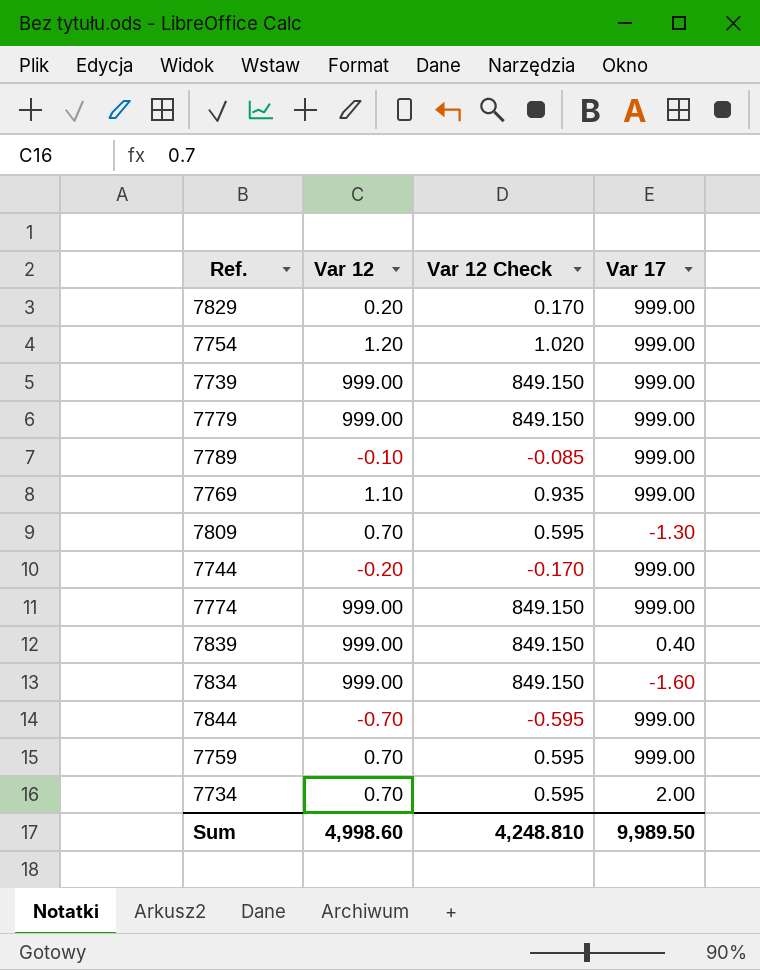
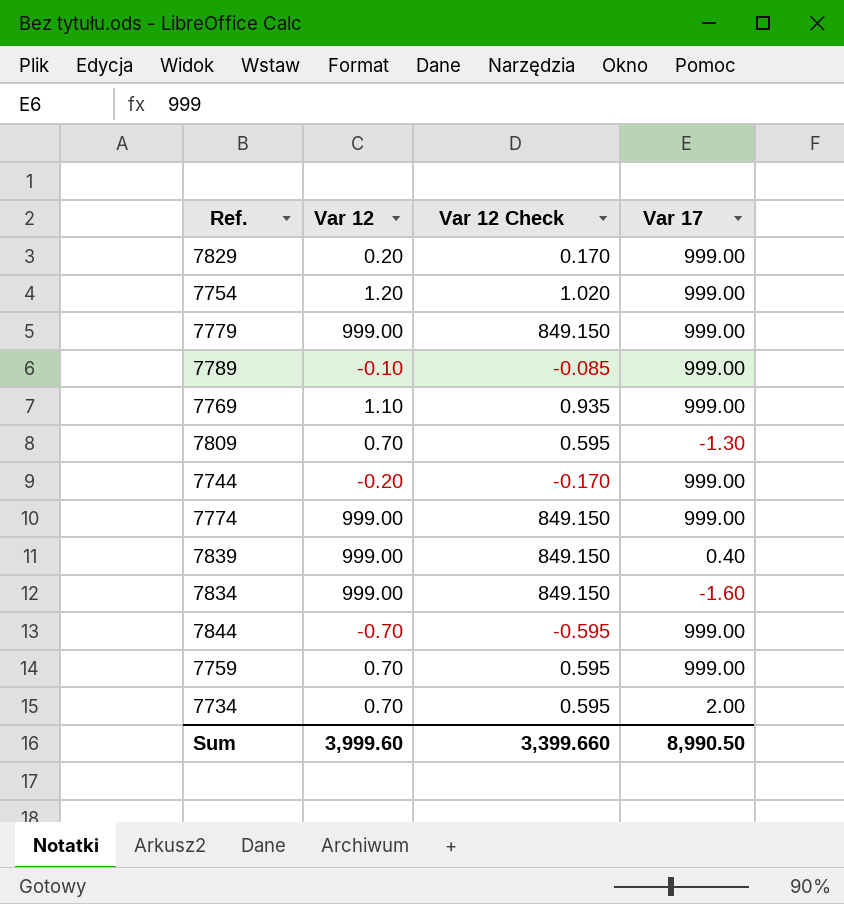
row 7739: 999.00 | 849.150 | 999.00 -> none
Sum | Var 12: 4,998.60 -> 3,999.60
Sum | Var 12 Check: 4,248.810 -> 3,399.660
Sum | Var 17: 9,989.50 -> 8,990.50

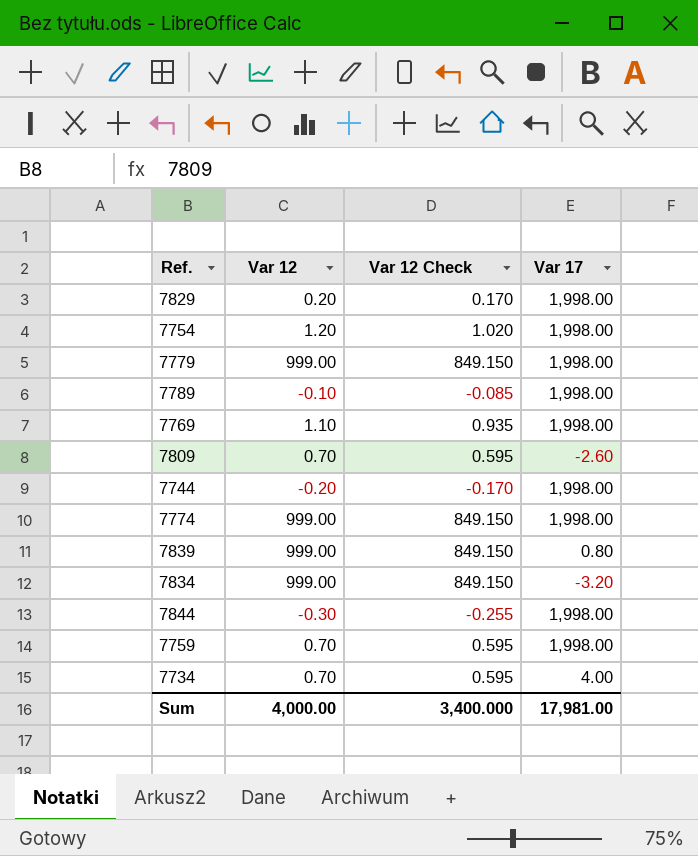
7829 | Var 17: 999.00 -> 1,998.00
7754 | Var 17: 999.00 -> 1,998.00
7779 | Var 17: 999.00 -> 1,998.00
7789 | Var 17: 999.00 -> 1,998.00
7769 | Var 17: 999.00 -> 1,998.00
7809 | Var 17: -1.30 -> -2.60
7744 | Var 17: 999.00 -> 1,998.00
7774 | Var 17: 999.00 -> 1,998.00
7839 | Var 17: 0.40 -> 0.80
7834 | Var 17: -1.60 -> -3.20
7844 | Var 12: -0.70 -> -0.30
7844 | Var 12 Check: -0.595 -> -0.255
7844 | Var 17: 999.00 -> 1,998.00
7759 | Var 17: 999.00 -> 1,998.00
7734 | Var 17: 2.00 -> 4.00
Sum | Var 12: 3,999.60 -> 4,000.00
Sum | Var 12 Check: 3,399.660 -> 3,400.000
Sum | Var 17: 8,990.50 -> 17,981.00

